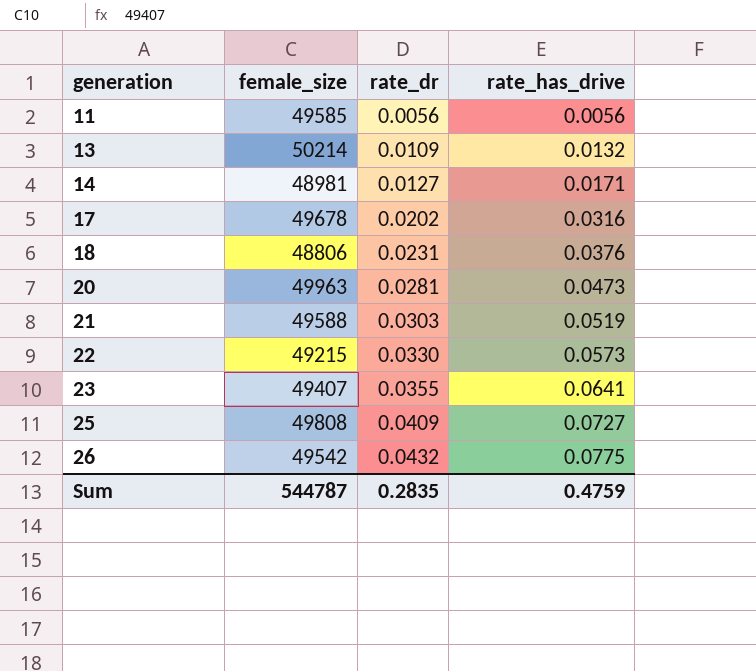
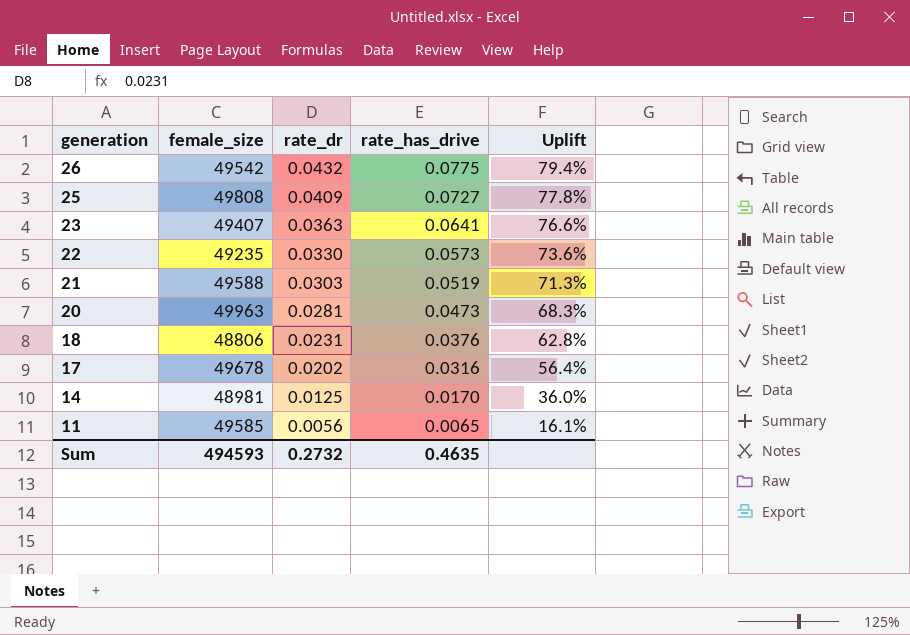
row order: generation ascending -> generation descending
column Uplift | formula: none -> ([rate_has_drive] - [rate_dr]) / [rate_dr]
row 13: 50214 | 0.0109 | 0.0132 -> none
23 | rate_dr: 0.0355 -> 0.0363
22 | female_size: 49215 -> 49235
14 | rate_dr: 0.0127 -> 0.0125
14 | rate_has_drive: 0.0171 -> 0.0170
11 | rate_has_drive: 0.0056 -> 0.0065
Sum | female_size: 544787 -> 494593
Sum | rate_dr: 0.2835 -> 0.2732
Sum | rate_has_drive: 0.4759 -> 0.4635

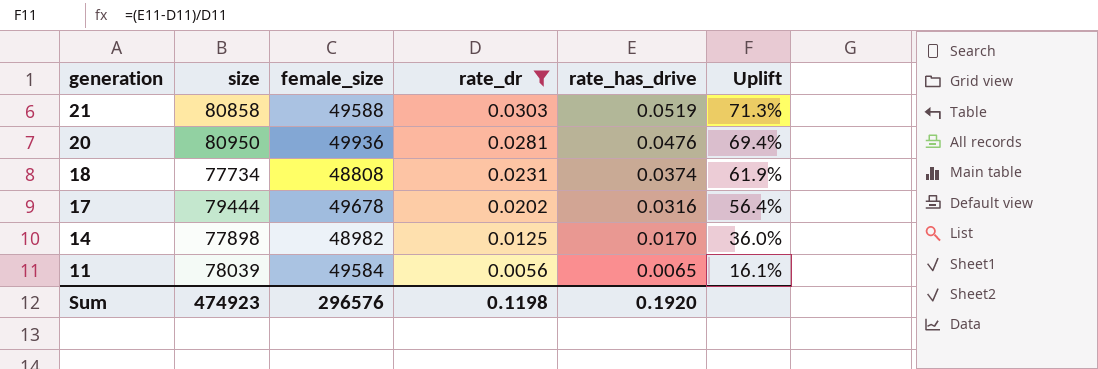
filter: none -> rate_dr <= 0.0303
column size | position: none -> 2
20 | female_size: 49963 -> 49936
20 | rate_has_drive: 0.0473 -> 0.0476
20 | Uplift: 68.3% -> 69.4%
18 | female_size: 48806 -> 48808
18 | rate_has_drive: 0.0376 -> 0.0374
18 | Uplift: 62.8% -> 61.9%
14 | female_size: 48981 -> 48982
11 | female_size: 49585 -> 49584
Sum | female_size: 494593 -> 296576
Sum | rate_dr: 0.2732 -> 0.1198
Sum | rate_has_drive: 0.4635 -> 0.1920

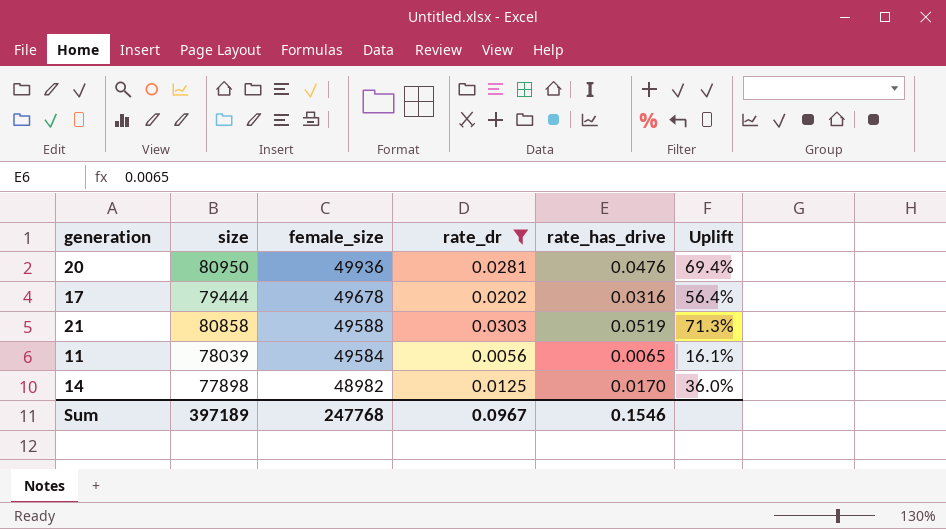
row order: generation descending -> female_size descending
row 18: 77734 | 48808 | 0.0231 | 0.0374 | 61.9% -> none
Sum | size: 474923 -> 397189
Sum | female_size: 296576 -> 247768
Sum | rate_dr: 0.1198 -> 0.0967
Sum | rate_has_drive: 0.1920 -> 0.1546

